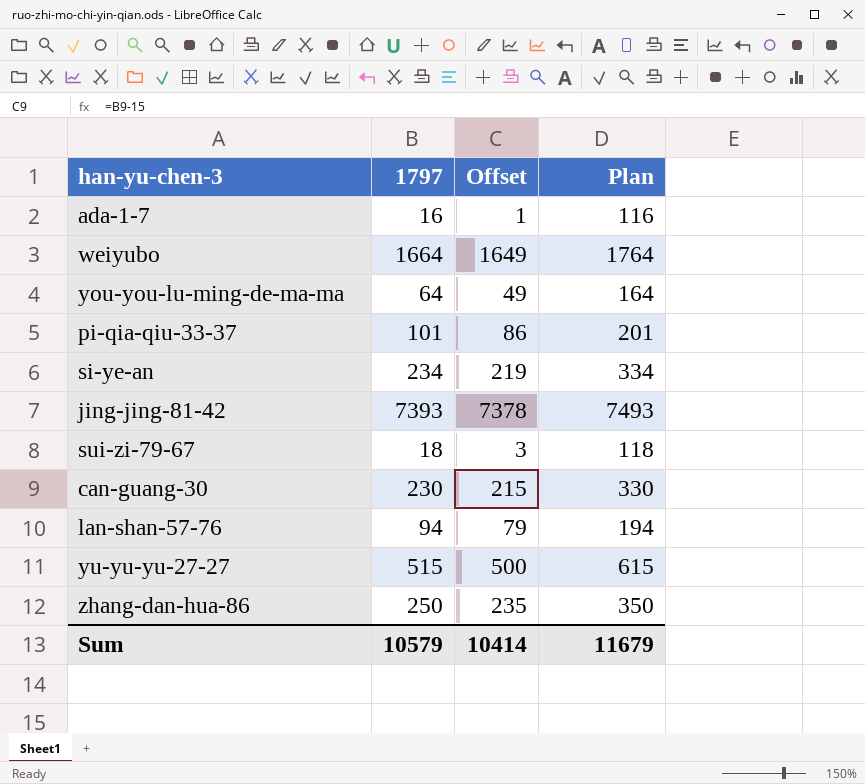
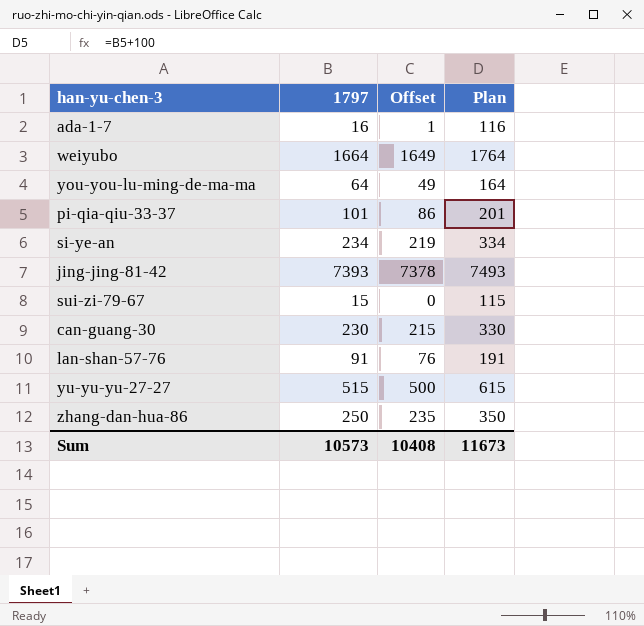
sui-zi-79-67 | 1797: 18 -> 15
sui-zi-79-67 | Offset: 3 -> 0
sui-zi-79-67 | Plan: 118 -> 115
lan-shan-57-76 | 1797: 94 -> 91
lan-shan-57-76 | Offset: 79 -> 76
lan-shan-57-76 | Plan: 194 -> 191
Sum | 1797: 10579 -> 10573
Sum | Offset: 10414 -> 10408
Sum | Plan: 11679 -> 11673

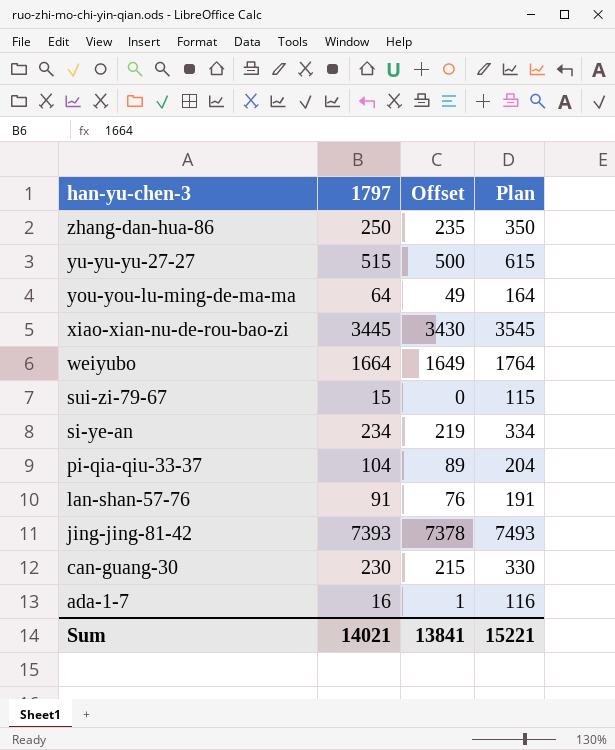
row order: none -> han-yu-chen-3 descending
row xiao-xian-nu-de-rou-bao-zi: none -> 3445 | 3430 | 3545
pi-qia-qiu-33-37 | 1797: 101 -> 104
pi-qia-qiu-33-37 | Offset: 86 -> 89
pi-qia-qiu-33-37 | Plan: 201 -> 204
Sum | 1797: 10573 -> 14021
Sum | Offset: 10408 -> 13841
Sum | Plan: 11673 -> 15221

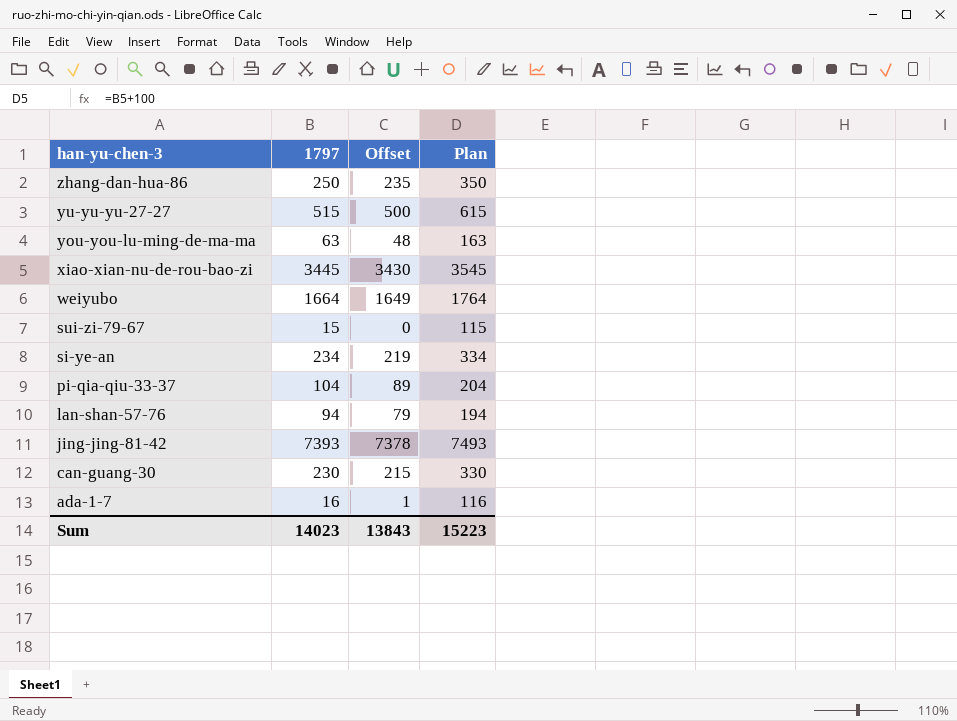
you-you-lu-ming-de-ma-ma | 1797: 64 -> 63
you-you-lu-ming-de-ma-ma | Offset: 49 -> 48
you-you-lu-ming-de-ma-ma | Plan: 164 -> 163
lan-shan-57-76 | 1797: 91 -> 94
lan-shan-57-76 | Offset: 76 -> 79
lan-shan-57-76 | Plan: 191 -> 194
Sum | 1797: 14021 -> 14023
Sum | Offset: 13841 -> 13843
Sum | Plan: 15221 -> 15223

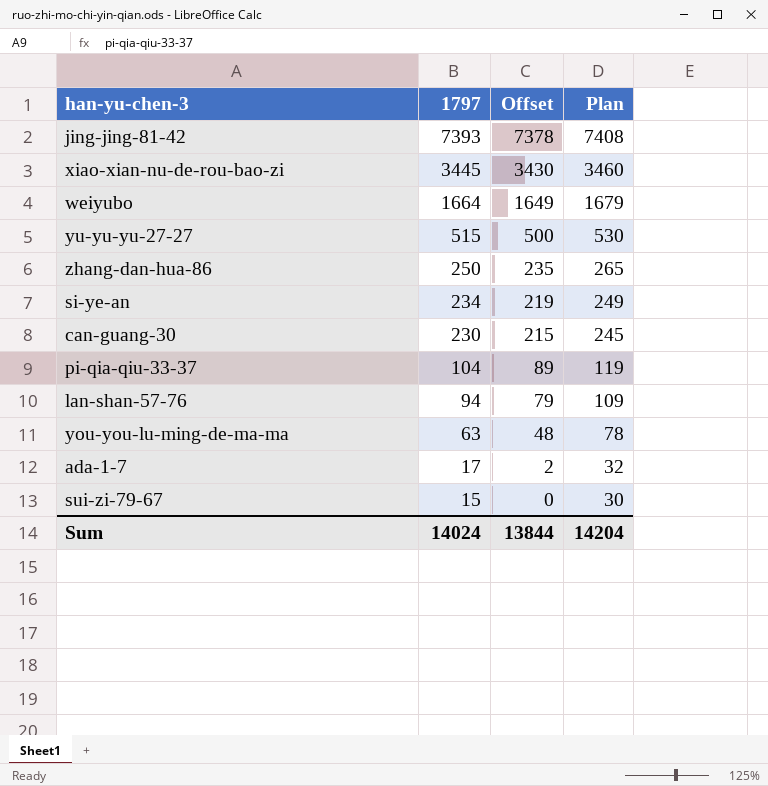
row order: han-yu-chen-3 descending -> 1797 descending
column Plan | formula: [1797] + 100 -> [1797] + 15
ada-1-7 | 1797: 16 -> 17
ada-1-7 | Offset: 1 -> 2
Sum | 1797: 14023 -> 14024
Sum | Offset: 13843 -> 13844
Sum | Plan: 15223 -> 14204

